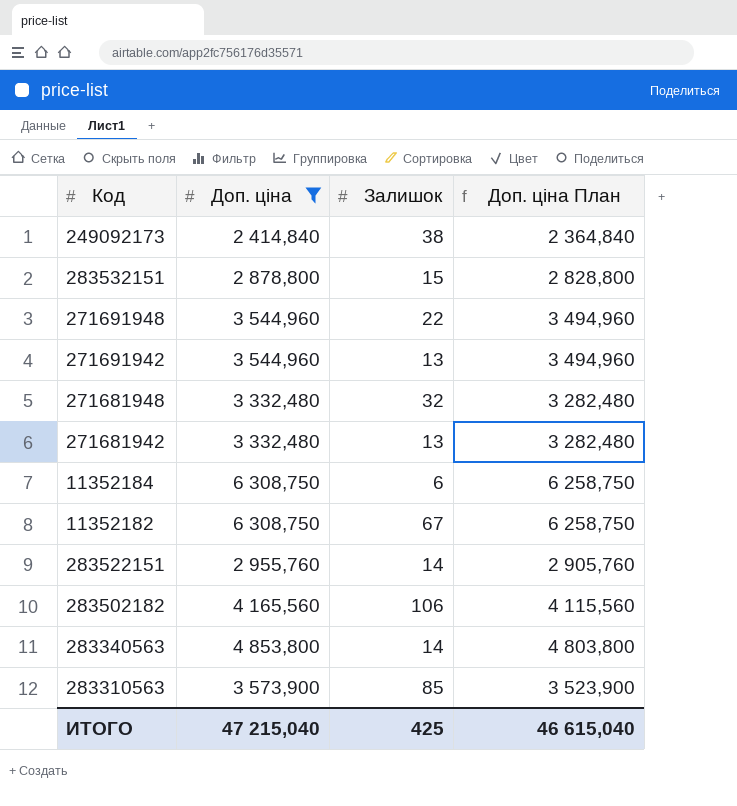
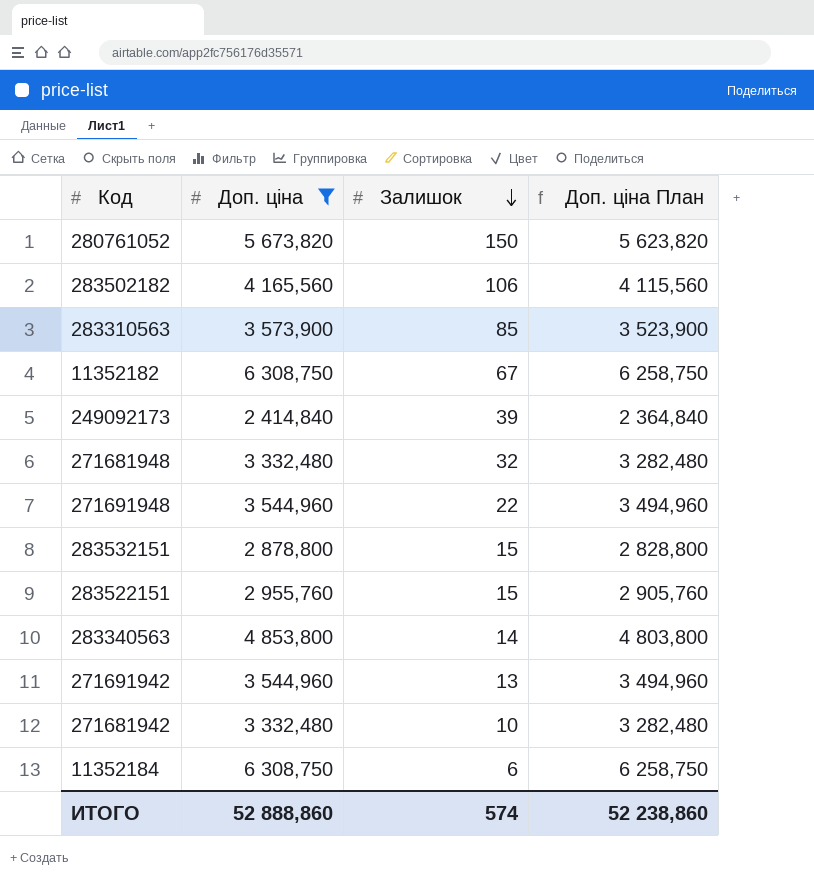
row order: none -> Залишок descending
row 280761052: none -> 5 673,820 | 150 | 5 623,820
249092173 | Залишок: 38 -> 39
283522151 | Залишок: 14 -> 15
271681942 | Залишок: 13 -> 10
ИТОГО | Доп. ціна: 47 215,040 -> 52 888,860
ИТОГО | Залишок: 425 -> 574
ИТОГО | Доп. ціна План: 46 615,040 -> 52 238,860

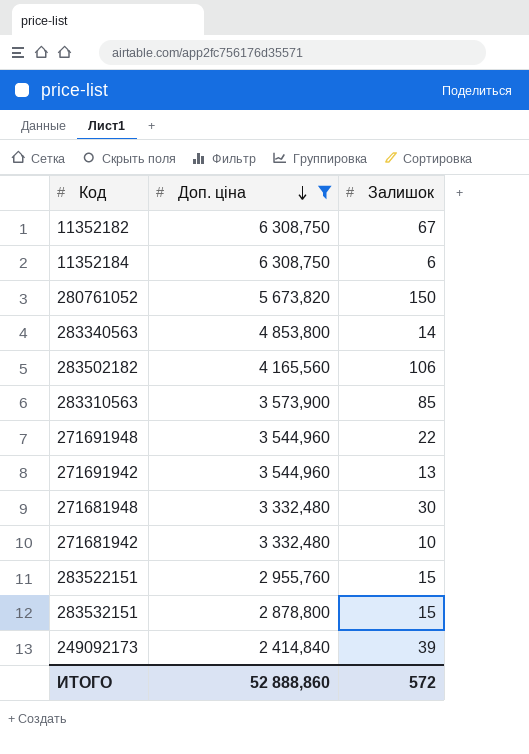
row order: Залишок descending -> Доп. ціна descending
column Доп. ціна План | formula: [Доп. ціна] - 50 -> none
271681948 | Залишок: 32 -> 30
ИТОГО | Залишок: 574 -> 572

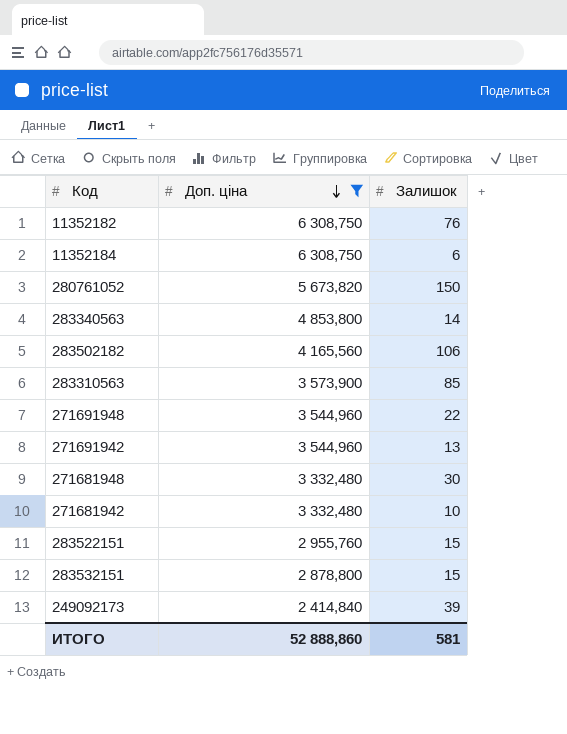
11352182 | Залишок: 67 -> 76
ИТОГО | Залишок: 572 -> 581

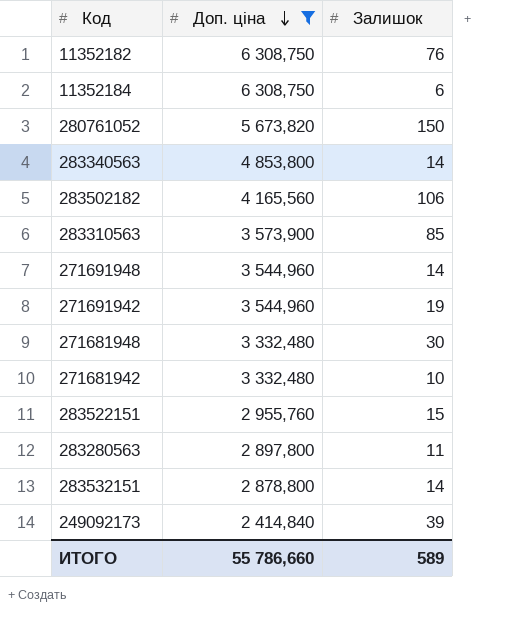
271691948 | Залишок: 22 -> 14
271691942 | Залишок: 13 -> 19
row 283280563: none -> 2 897,800 | 11
283532151 | Залишок: 15 -> 14
ИТОГО | Доп. ціна: 52 888,860 -> 55 786,660
ИТОГО | Залишок: 581 -> 589

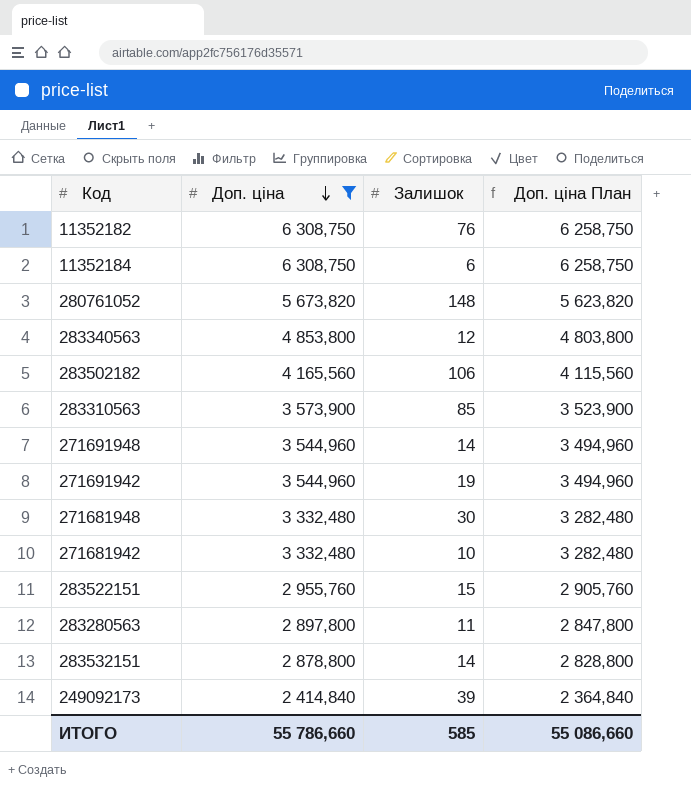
column Доп. ціна План | formula: none -> [Доп. ціна] - 50
280761052 | Залишок: 150 -> 148
283340563 | Залишок: 14 -> 12
ИТОГО | Залишок: 589 -> 585

